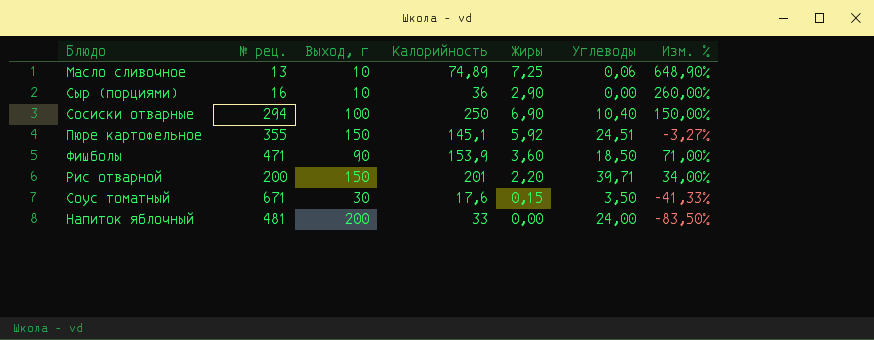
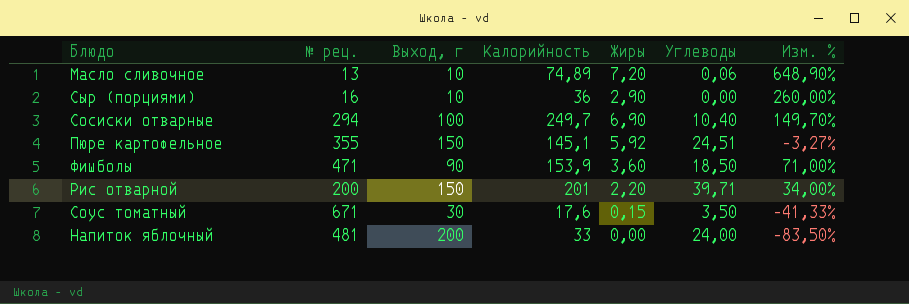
Масло сливочное | Жиры: 7,25 -> 7,20
Сосиски отварные | Калорийность: 250 -> 249,7
Сосиски отварные | Изм. %: 150,00% -> 149,70%

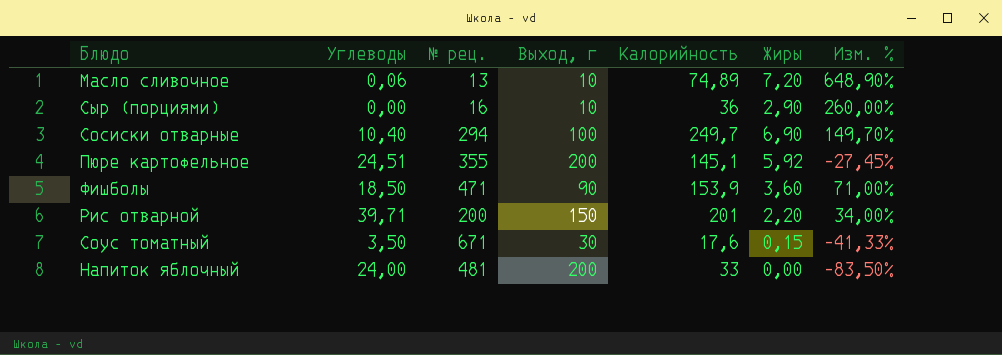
column Углеводы | position: 6 -> 2
Пюре картофельное | Выход, г: 150 -> 200
Пюре картофельное | Изм. %: -3,27% -> -27,45%

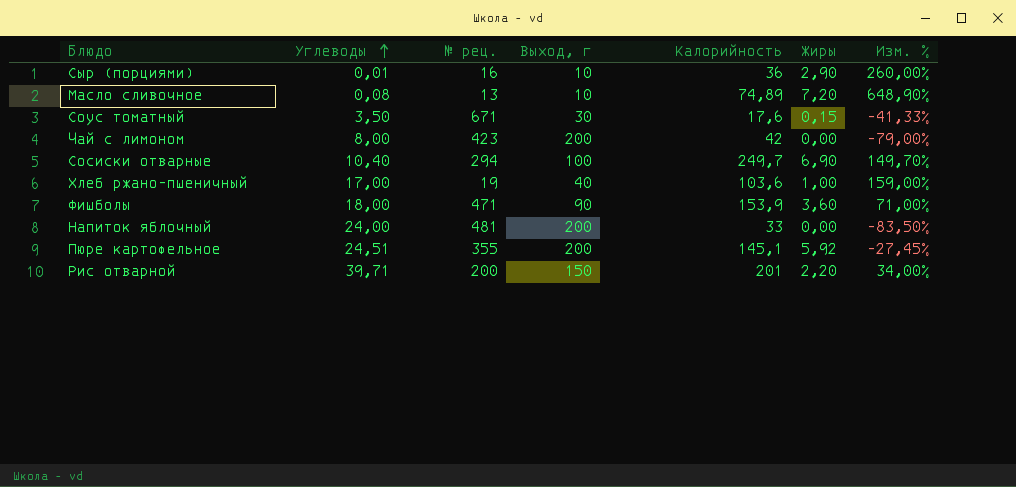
row order: none -> Углеводы ascending
Сыр (порциями) | Углеводы: 0,00 -> 0,01
Масло сливочное | Углеводы: 0,06 -> 0,08
row Чай с лимоном: none -> 8,00 | 423 | 200 | 42 | 0,00 | -79,00%
row Хлеб ржано-пшеничный: none -> 17,00 | 19 | 40 | 103,6 | 1,00 | 159,00%
Фишболы | Углеводы: 18,50 -> 18,00

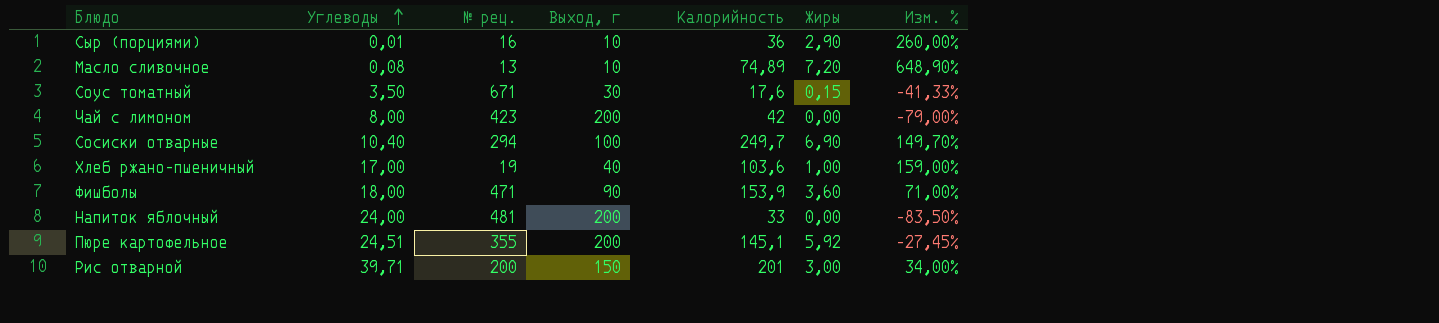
Рис отварной | Жиры: 2,20 -> 3,00

